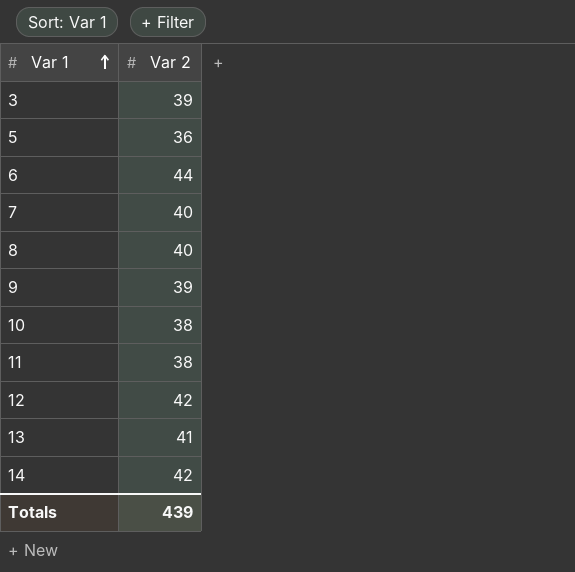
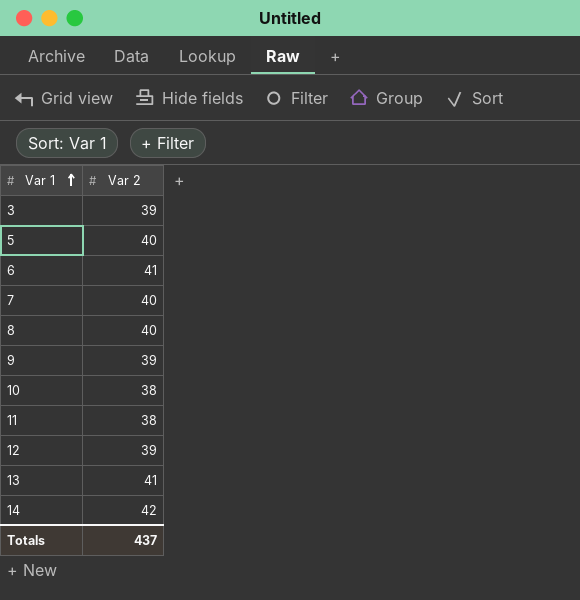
5 | Var 2: 36 -> 40
6 | Var 2: 44 -> 41
12 | Var 2: 42 -> 39
Totals | Var 2: 439 -> 437

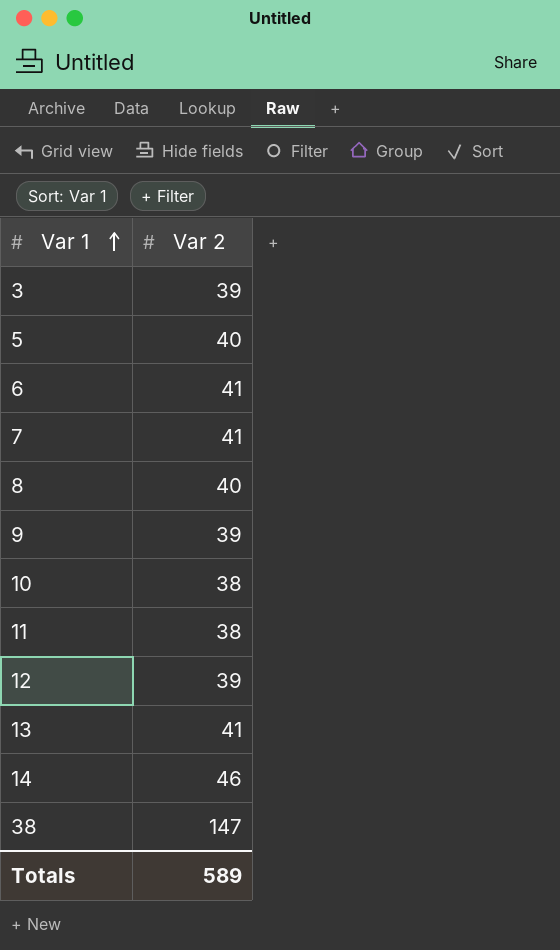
7 | Var 2: 40 -> 41
14 | Var 2: 42 -> 46
row 38: none -> 147
Totals | Var 2: 437 -> 589

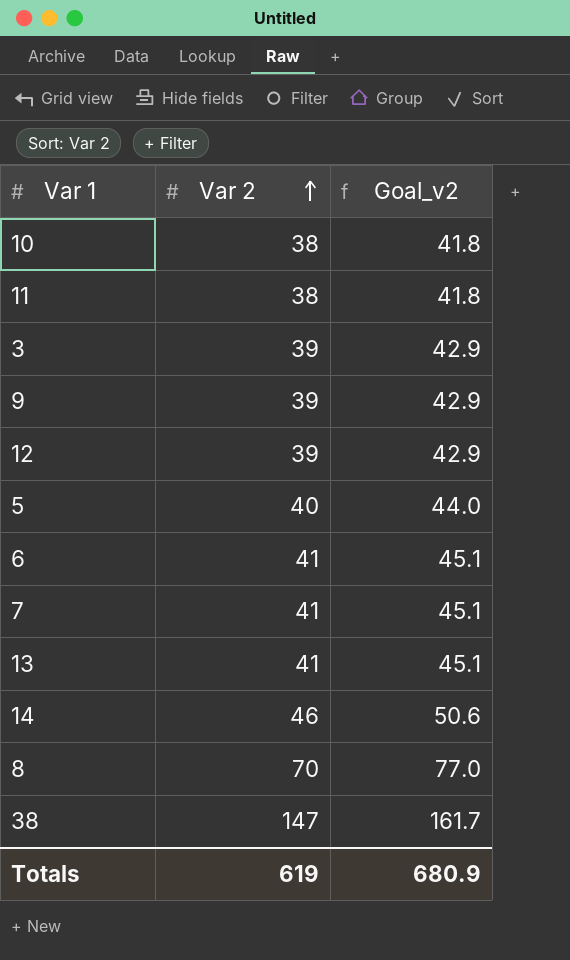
row order: Var 1 ascending -> Var 2 ascending
column Goal_v2 | formula: none -> [Var 2] * 1.1
8 | Var 2: 40 -> 70
Totals | Var 2: 589 -> 619

